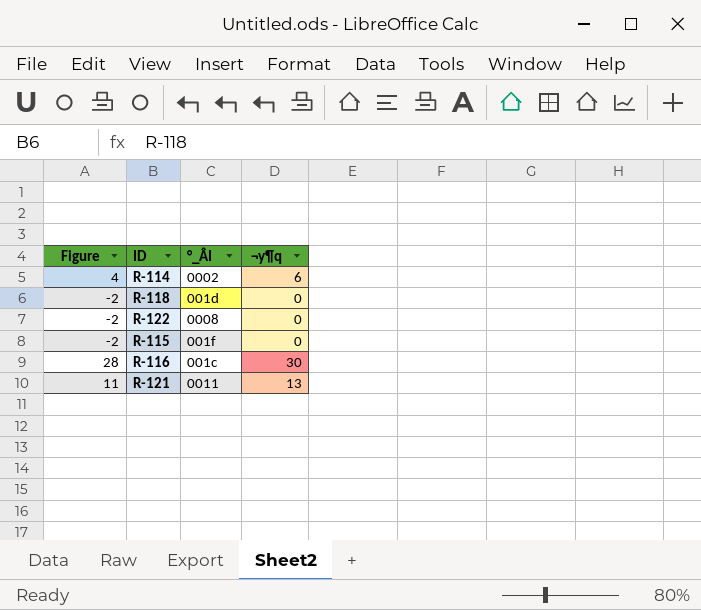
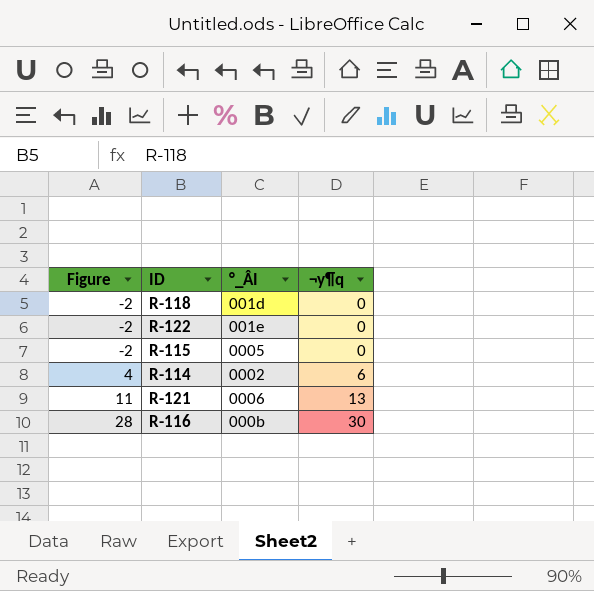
row order: none -> Figure ascending
R-122 | °_ÂI: 0008 -> 001e
R-115 | °_ÂI: 001f -> 0005
R-121 | °_ÂI: 0011 -> 0006
R-116 | °_ÂI: 001c -> 000b

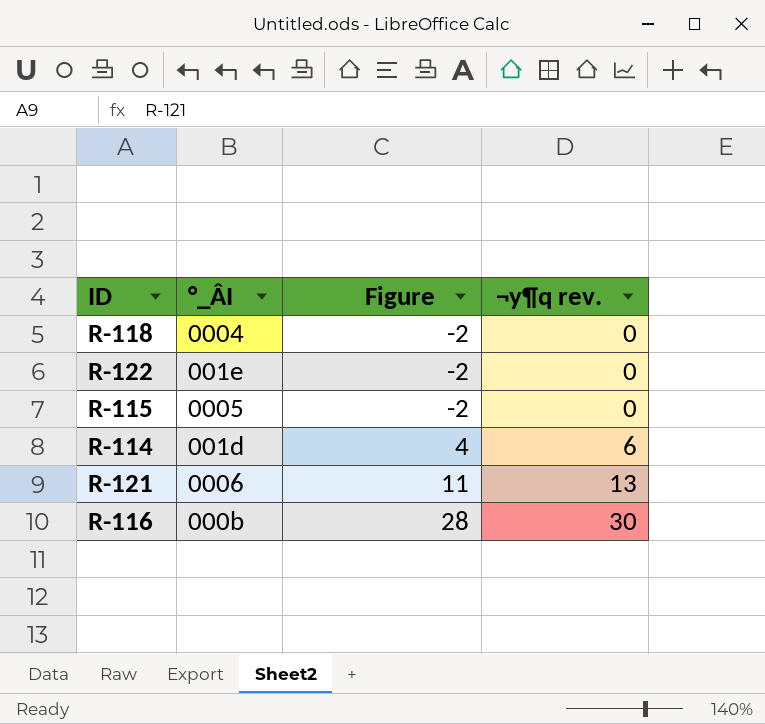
column Figure | position: 1 -> 3
column name: ¬y¶q -> ¬y¶q rev.
R-118 | °_ÂI: 001d -> 0004
R-114 | °_ÂI: 0002 -> 001d

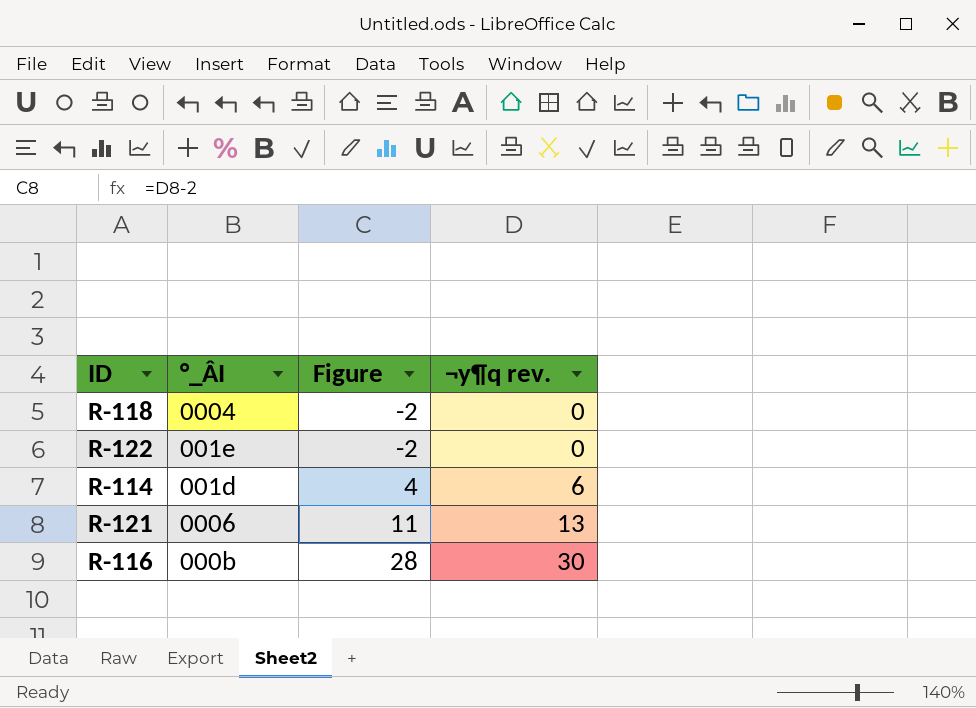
row R-115: 0005 | -2 | 0 -> none

